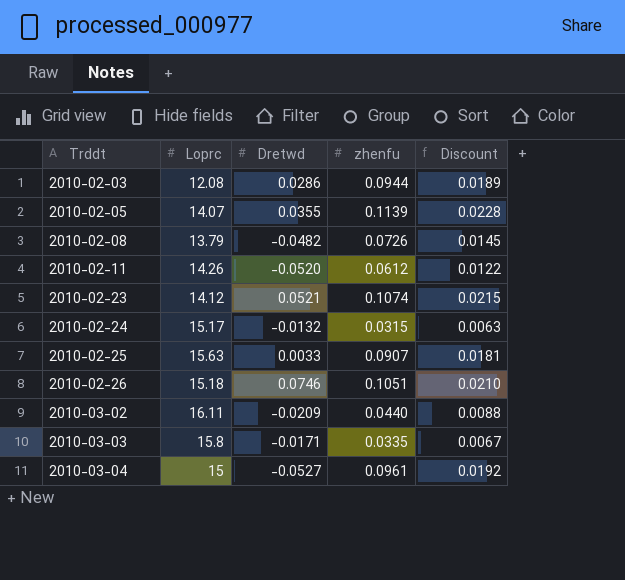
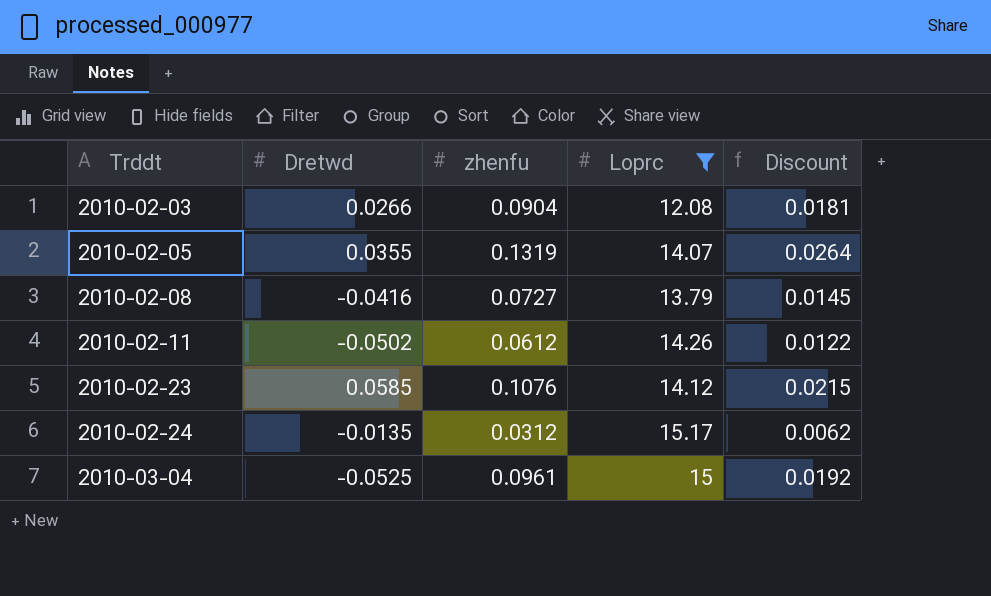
filter: none -> Loprc <= 15.17
column Loprc | position: 2 -> 4
2010-02-03 | Dretwd: 0.0286 -> 0.0266
2010-02-03 | zhenfu: 0.0944 -> 0.0904
2010-02-03 | Discount: 0.0189 -> 0.0181
2010-02-05 | zhenfu: 0.1139 -> 0.1319
2010-02-05 | Discount: 0.0228 -> 0.0264
2010-02-08 | Dretwd: -0.0482 -> -0.0416
2010-02-08 | zhenfu: 0.0726 -> 0.0727
2010-02-11 | Dretwd: -0.0520 -> -0.0502
2010-02-23 | Dretwd: 0.0521 -> 0.0585
2010-02-23 | zhenfu: 0.1074 -> 0.1076
2010-02-24 | Dretwd: -0.0132 -> -0.0135
2010-02-24 | zhenfu: 0.0315 -> 0.0312
2010-02-24 | Discount: 0.0063 -> 0.0062
2010-03-04 | Dretwd: -0.0527 -> -0.0525

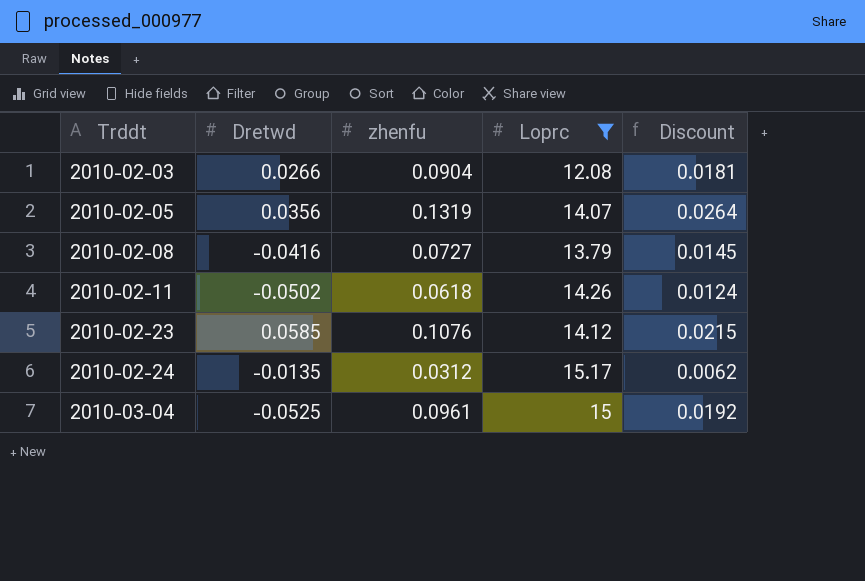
2010-02-05 | Dretwd: 0.0355 -> 0.0356
2010-02-11 | zhenfu: 0.0612 -> 0.0618
2010-02-11 | Discount: 0.0122 -> 0.0124

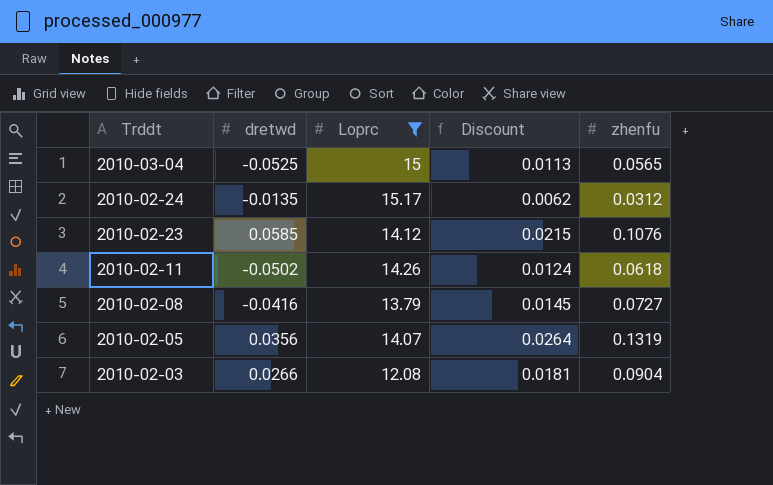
row order: Trddt ascending -> Trddt descending
column name: Dretwd -> dretwd
column zhenfu | position: 3 -> 5
2010-03-04 | Discount: 0.0192 -> 0.0113
2010-03-04 | zhenfu: 0.0961 -> 0.0565

